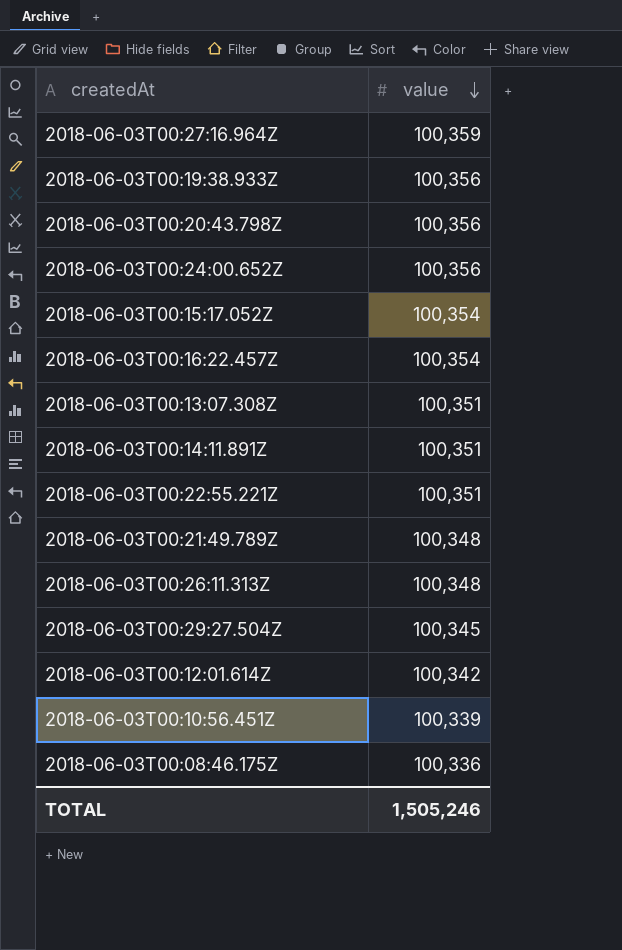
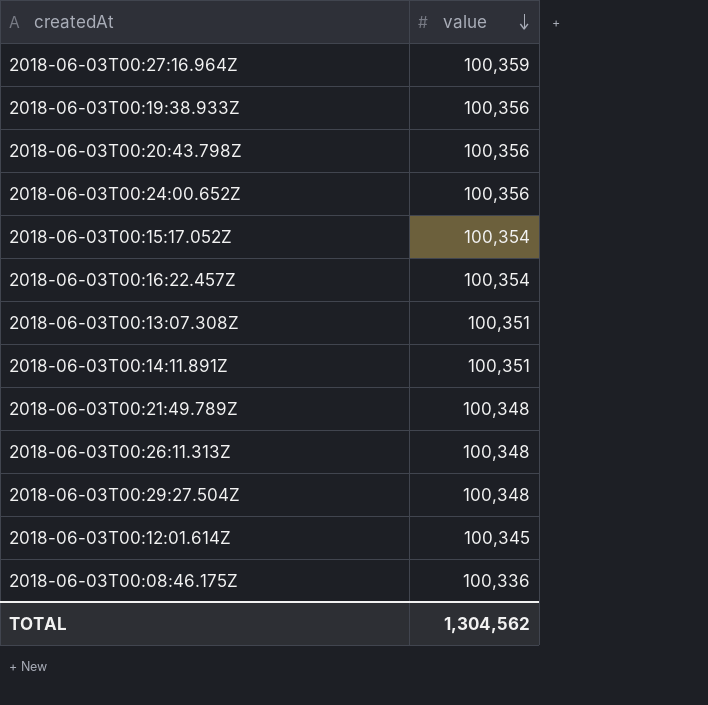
row 2018-06-03T00:22:55.221Z: 100,351 -> none
row 2018-06-03T00:10:56.451Z: 100,339 -> none
2018-06-03T00:29:27.504Z | value: 100,345 -> 100,348
2018-06-03T00:12:01.614Z | value: 100,342 -> 100,345
TOTAL | value: 1,505,246 -> 1,304,562

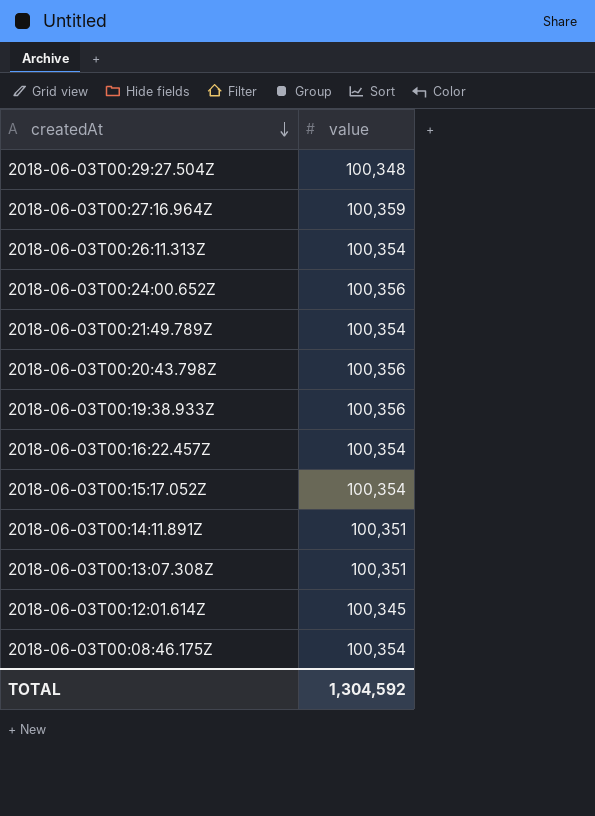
row order: value descending -> createdAt descending
2018-06-03T00:26:11.313Z | value: 100,348 -> 100,354
2018-06-03T00:21:49.789Z | value: 100,348 -> 100,354
2018-06-03T00:08:46.175Z | value: 100,336 -> 100,354
TOTAL | value: 1,304,562 -> 1,304,592

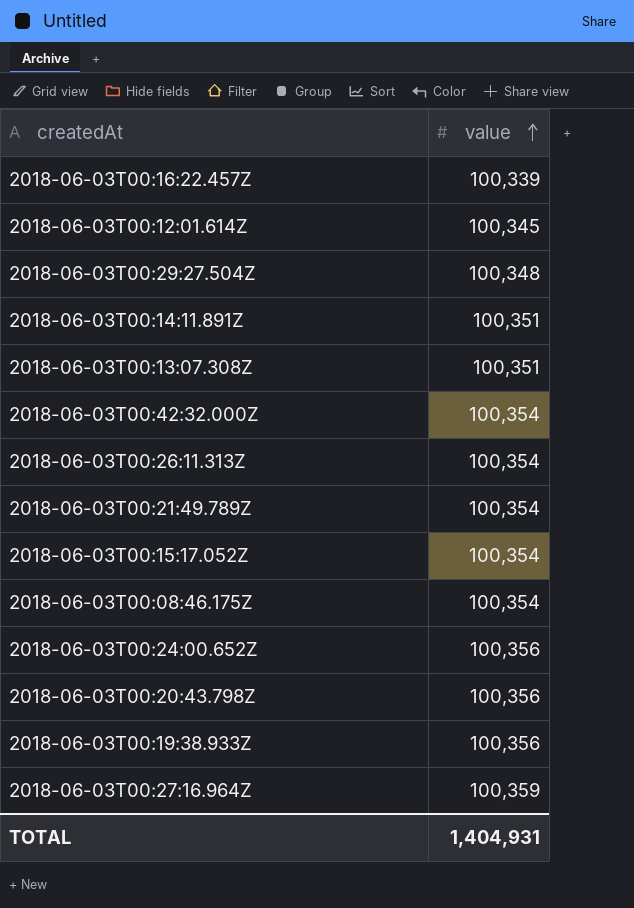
row order: createdAt descending -> value ascending
2018-06-03T00:16:22.457Z | value: 100,354 -> 100,339
row 2018-06-03T00:42:32.000Z: none -> 100,354
TOTAL | value: 1,304,592 -> 1,404,931

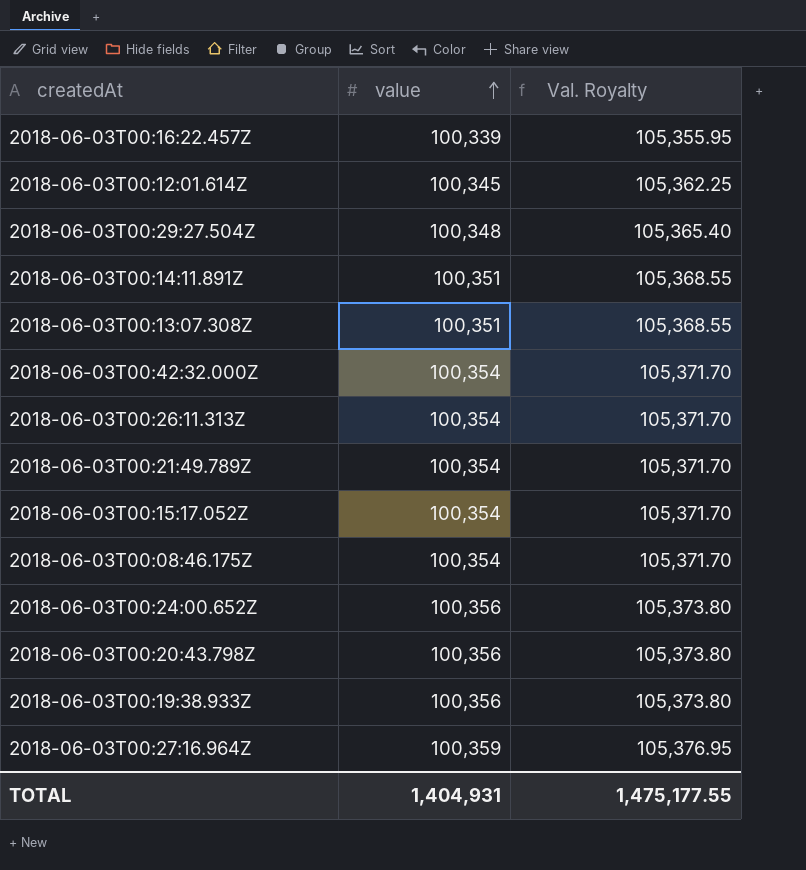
column Val. Royalty | formula: none -> [value] * 1.05

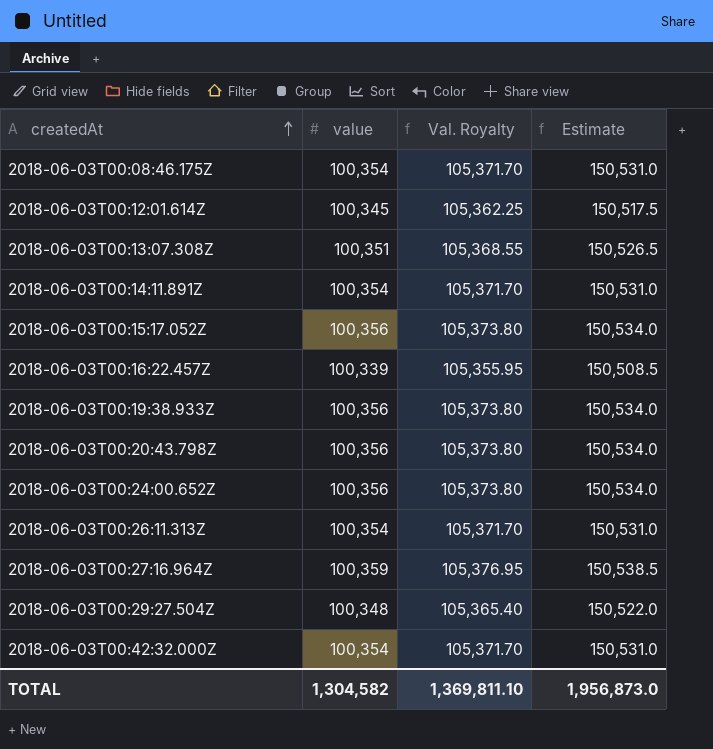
row order: value ascending -> createdAt ascending
column Estimate | formula: none -> [value] * 1.5
row 2018-06-03T00:21:49.789Z: 100,354 | 105,371.70 -> none
2018-06-03T00:14:11.891Z | value: 100,351 -> 100,354
2018-06-03T00:14:11.891Z | Val. Royalty: 105,368.55 -> 105,371.70
2018-06-03T00:15:17.052Z | value: 100,354 -> 100,356
2018-06-03T00:15:17.052Z | Val. Royalty: 105,371.70 -> 105,373.80
TOTAL | value: 1,404,931 -> 1,304,582
TOTAL | Val. Royalty: 1,475,177.55 -> 1,369,811.10

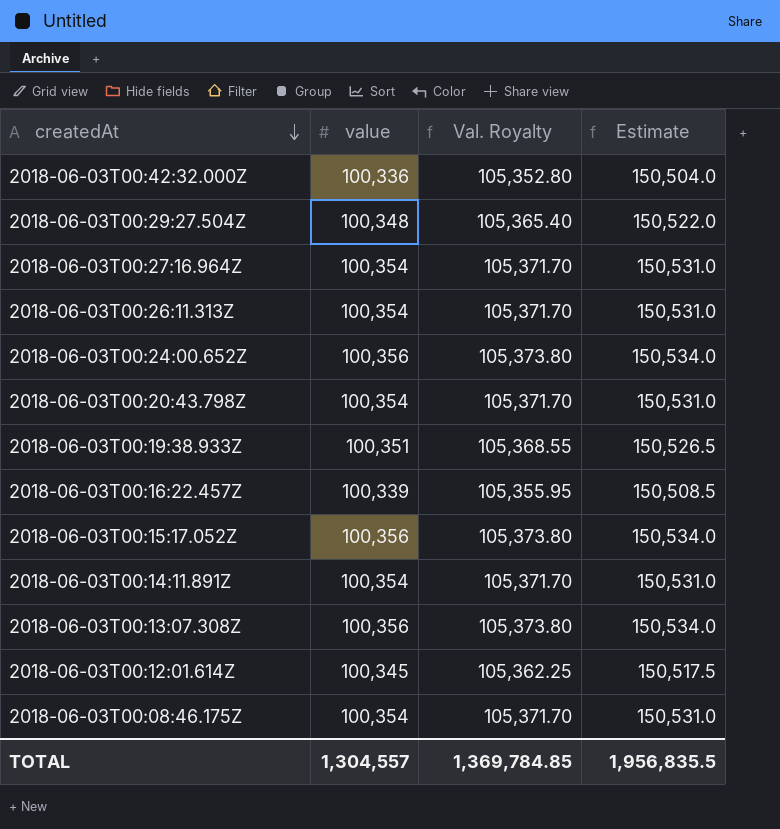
row order: createdAt ascending -> createdAt descending
2018-06-03T00:42:32.000Z | value: 100,354 -> 100,336
2018-06-03T00:42:32.000Z | Val. Royalty: 105,371.70 -> 105,352.80
2018-06-03T00:42:32.000Z | Estimate: 150,531.0 -> 150,504.0
2018-06-03T00:27:16.964Z | value: 100,359 -> 100,354
2018-06-03T00:27:16.964Z | Val. Royalty: 105,376.95 -> 105,371.70
2018-06-03T00:27:16.964Z | Estimate: 150,538.5 -> 150,531.0
2018-06-03T00:20:43.798Z | value: 100,356 -> 100,354
2018-06-03T00:20:43.798Z | Val. Royalty: 105,373.80 -> 105,371.70
2018-06-03T00:20:43.798Z | Estimate: 150,534.0 -> 150,531.0
2018-06-03T00:19:38.933Z | value: 100,356 -> 100,351
2018-06-03T00:19:38.933Z | Val. Royalty: 105,373.80 -> 105,368.55
2018-06-03T00:19:38.933Z | Estimate: 150,534.0 -> 150,526.5
2018-06-03T00:13:07.308Z | value: 100,351 -> 100,356
2018-06-03T00:13:07.308Z | Val. Royalty: 105,368.55 -> 105,373.80
2018-06-03T00:13:07.308Z | Estimate: 150,526.5 -> 150,534.0
TOTAL | value: 1,304,582 -> 1,304,557
TOTAL | Val. Royalty: 1,369,811.10 -> 1,369,784.85
TOTAL | Estimate: 1,956,873.0 -> 1,956,835.5

